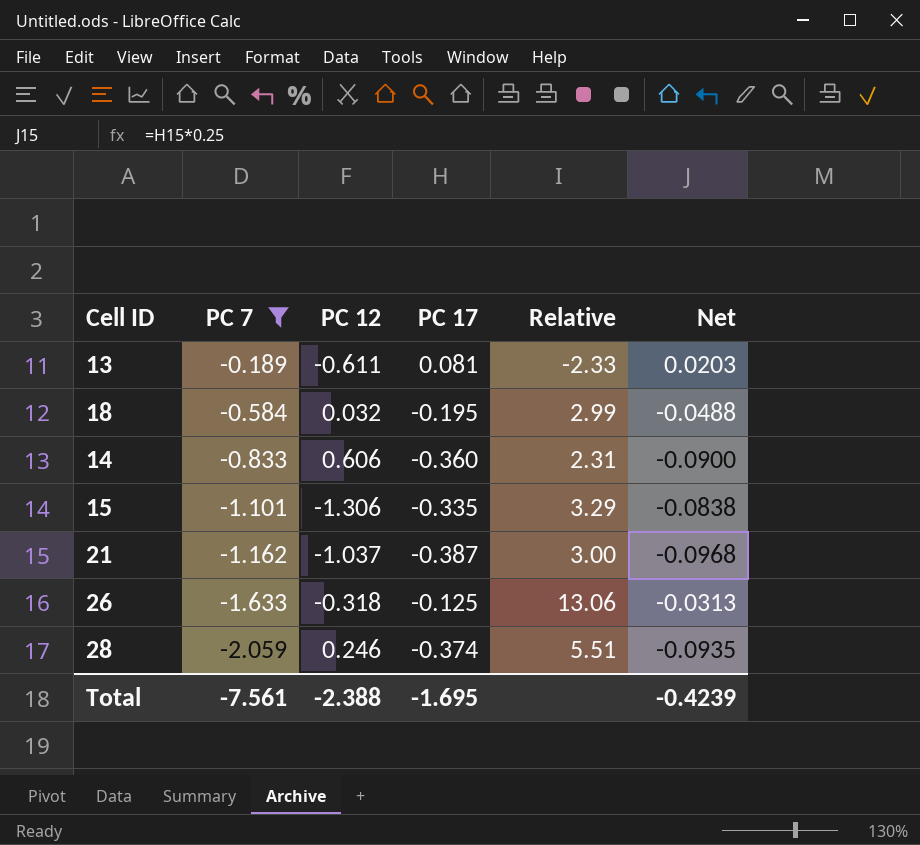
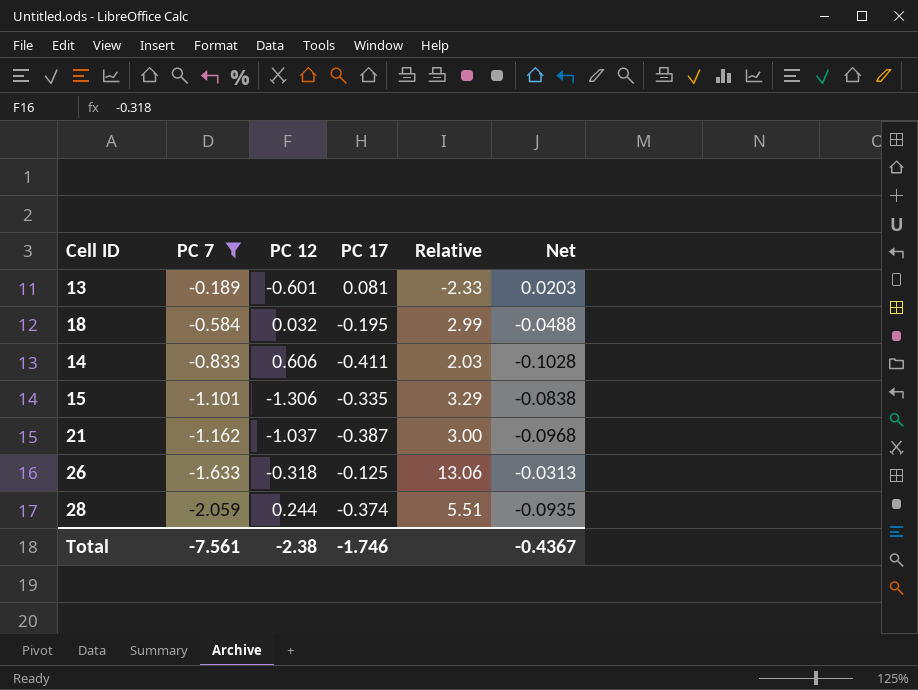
13 | PC 12: -0.611 -> -0.601
14 | PC 17: -0.360 -> -0.411
14 | Relative: 2.31 -> 2.03
14 | Net: -0.0900 -> -0.1028
28 | PC 12: 0.246 -> 0.244
Total | PC 12: -2.388 -> -2.38
Total | PC 17: -1.695 -> -1.746
Total | Net: -0.4239 -> -0.4367

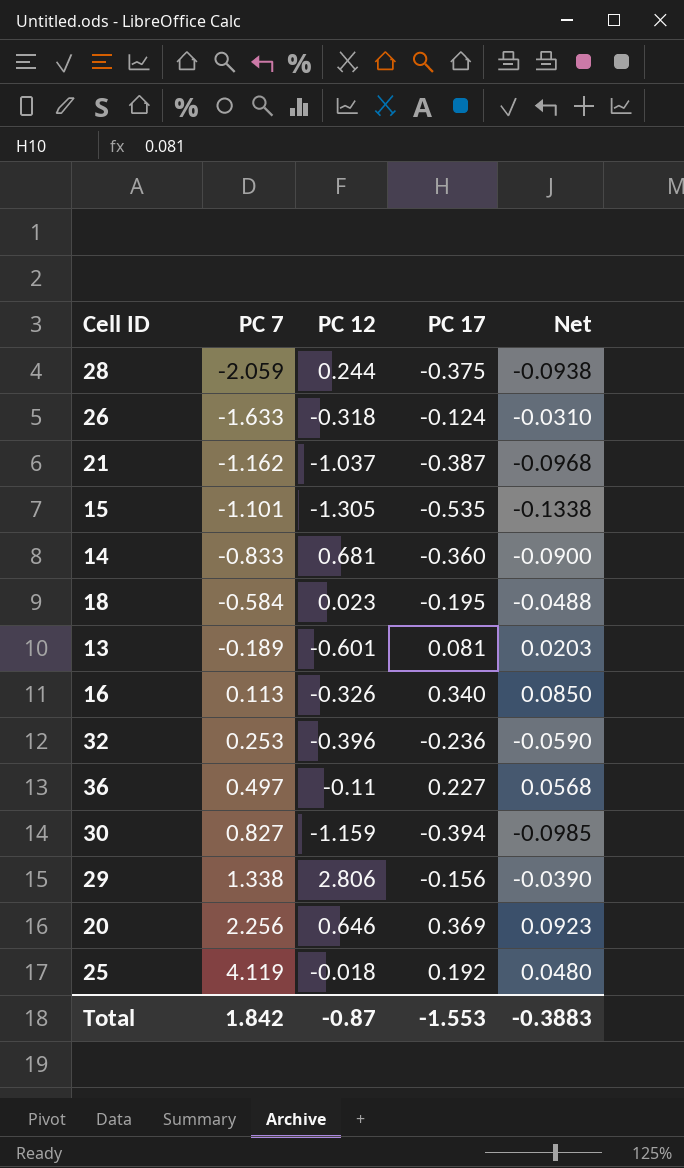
filter: PC 7 <= -0.189 -> none
row order: PC 7 descending -> PC 7 ascending
column Relative | formula: [PC 7] / [PC 17] -> none
28 | PC 17: -0.374 -> -0.375
28 | Net: -0.0935 -> -0.0938
26 | PC 17: -0.125 -> -0.124
26 | Net: -0.0313 -> -0.0310
15 | PC 12: -1.306 -> -1.305
15 | PC 17: -0.335 -> -0.535
15 | Net: -0.0838 -> -0.1338
14 | PC 12: 0.606 -> 0.681
14 | PC 17: -0.411 -> -0.360
14 | Net: -0.1028 -> -0.0900
18 | PC 12: 0.032 -> 0.023
Total | PC 7: -7.561 -> 1.842
Total | PC 12: -2.38 -> -0.87
Total | PC 17: -1.746 -> -1.553
Total | Net: -0.4367 -> -0.3883

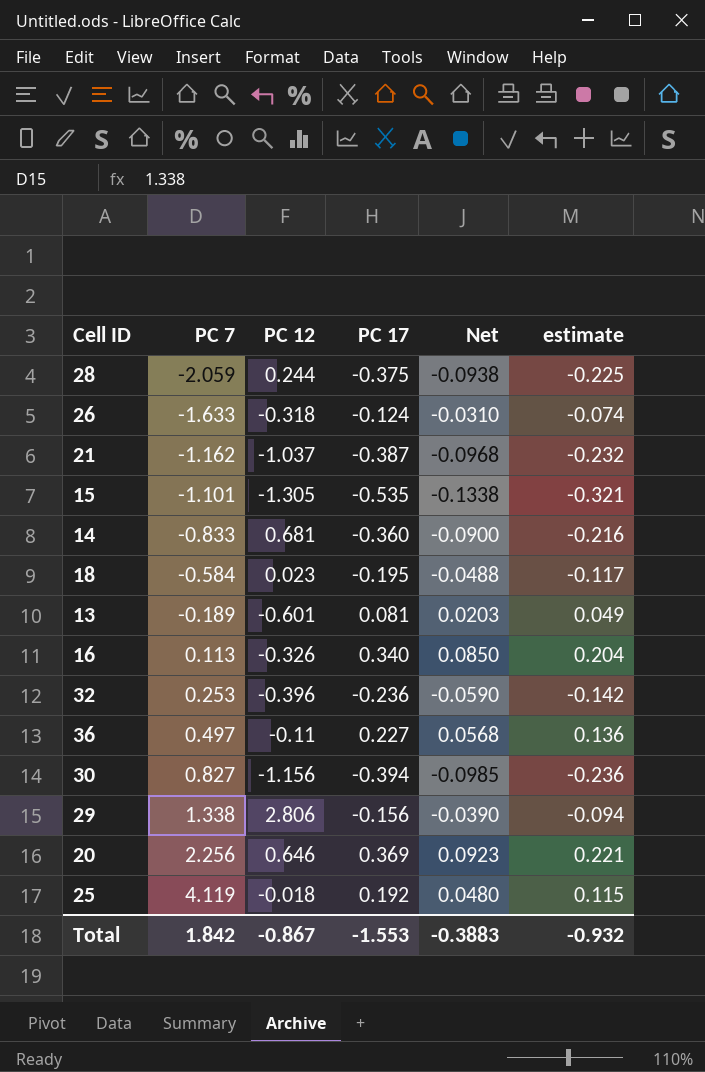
column estimate | formula: none -> [PC 17] * 0.6
30 | PC 12: -1.159 -> -1.156
Total | PC 12: -0.87 -> -0.867

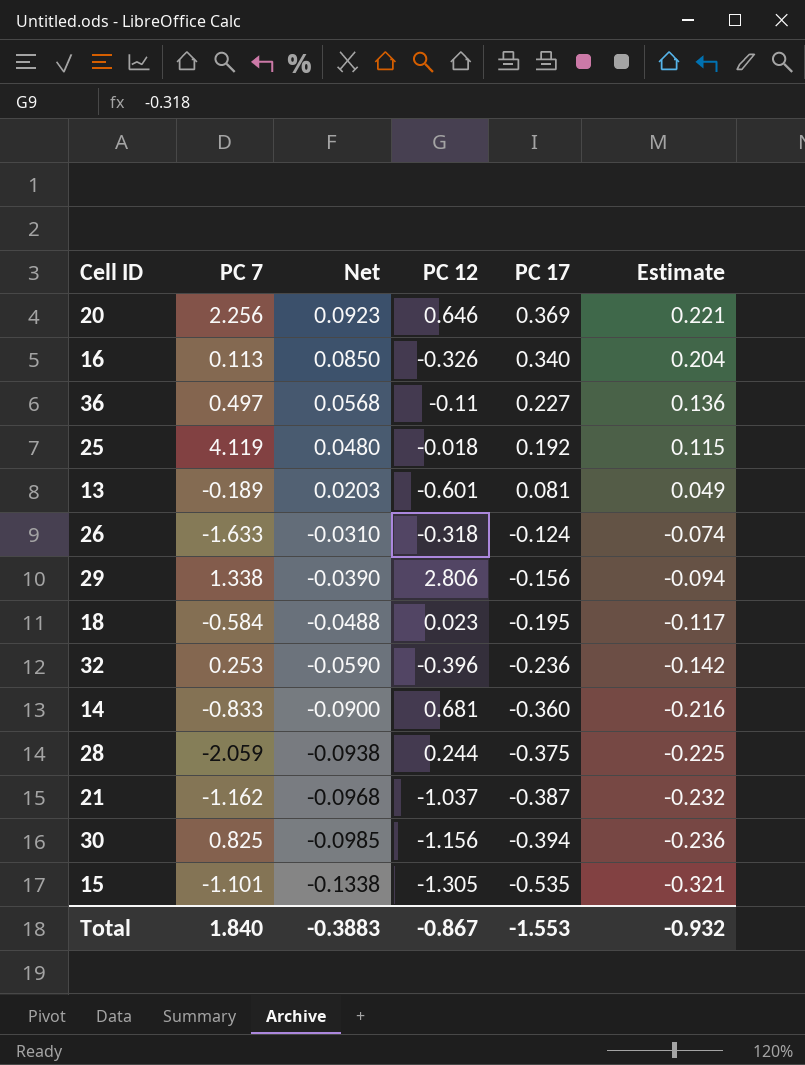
row order: PC 7 ascending -> Net descending
column Net | position: 5 -> 3
column name: estimate -> Estimate
30 | PC 7: 0.827 -> 0.825
Total | PC 7: 1.842 -> 1.840

